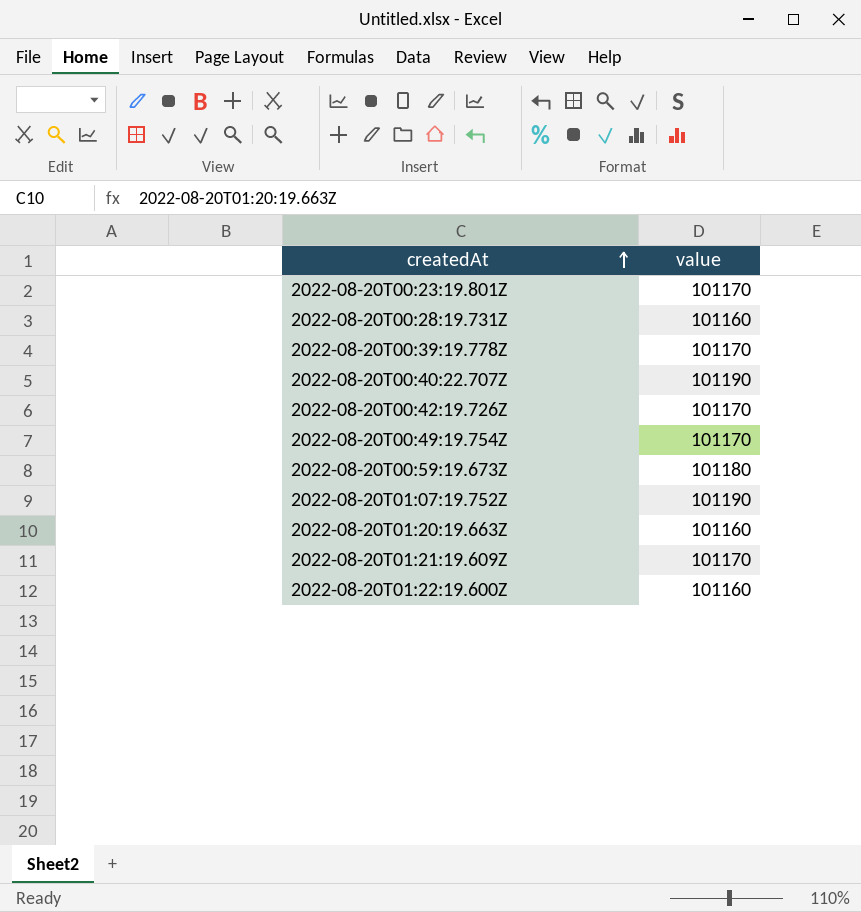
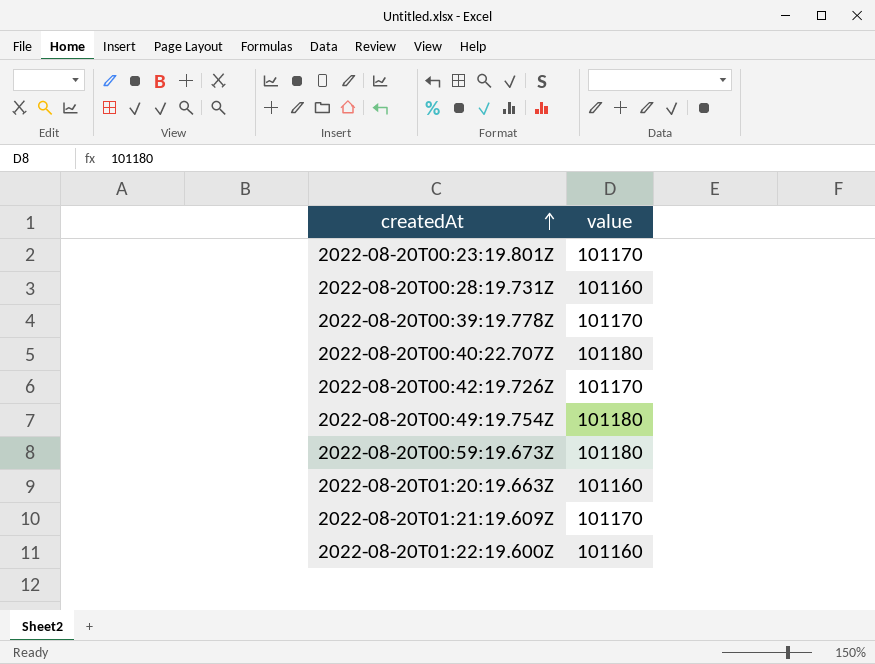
row 2022-08-20T01:07:19.752Z: 101190 -> none
2022-08-20T00:40:22.707Z | value: 101190 -> 101180
2022-08-20T00:49:19.754Z | value: 101170 -> 101180

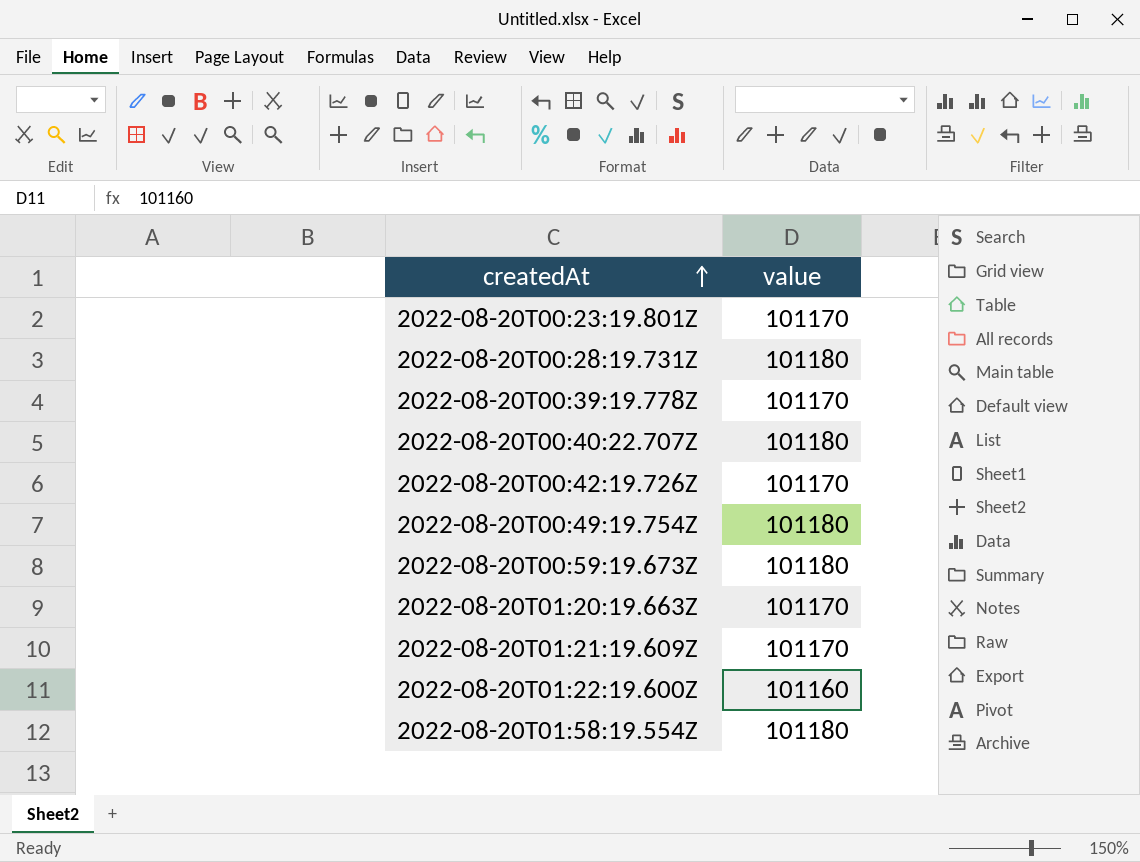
2022-08-20T00:28:19.731Z | value: 101160 -> 101180
2022-08-20T01:20:19.663Z | value: 101160 -> 101170
row 2022-08-20T01:58:19.554Z: none -> 101180

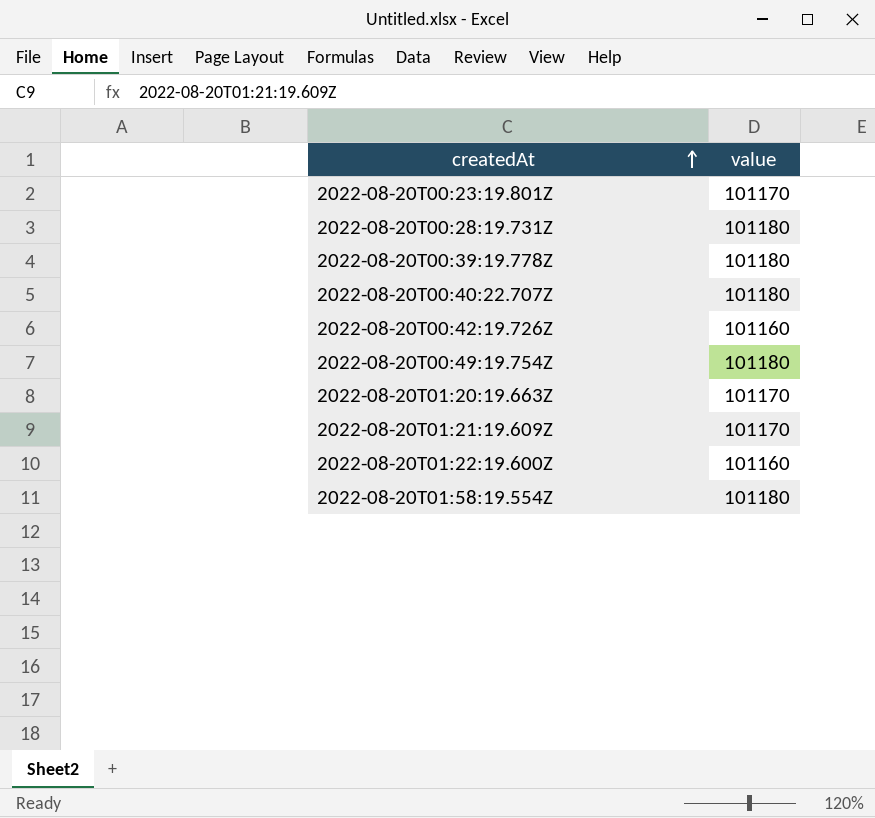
row 2022-08-20T00:59:19.673Z: 101180 -> none
2022-08-20T00:39:19.778Z | value: 101170 -> 101180
2022-08-20T00:42:19.726Z | value: 101170 -> 101160

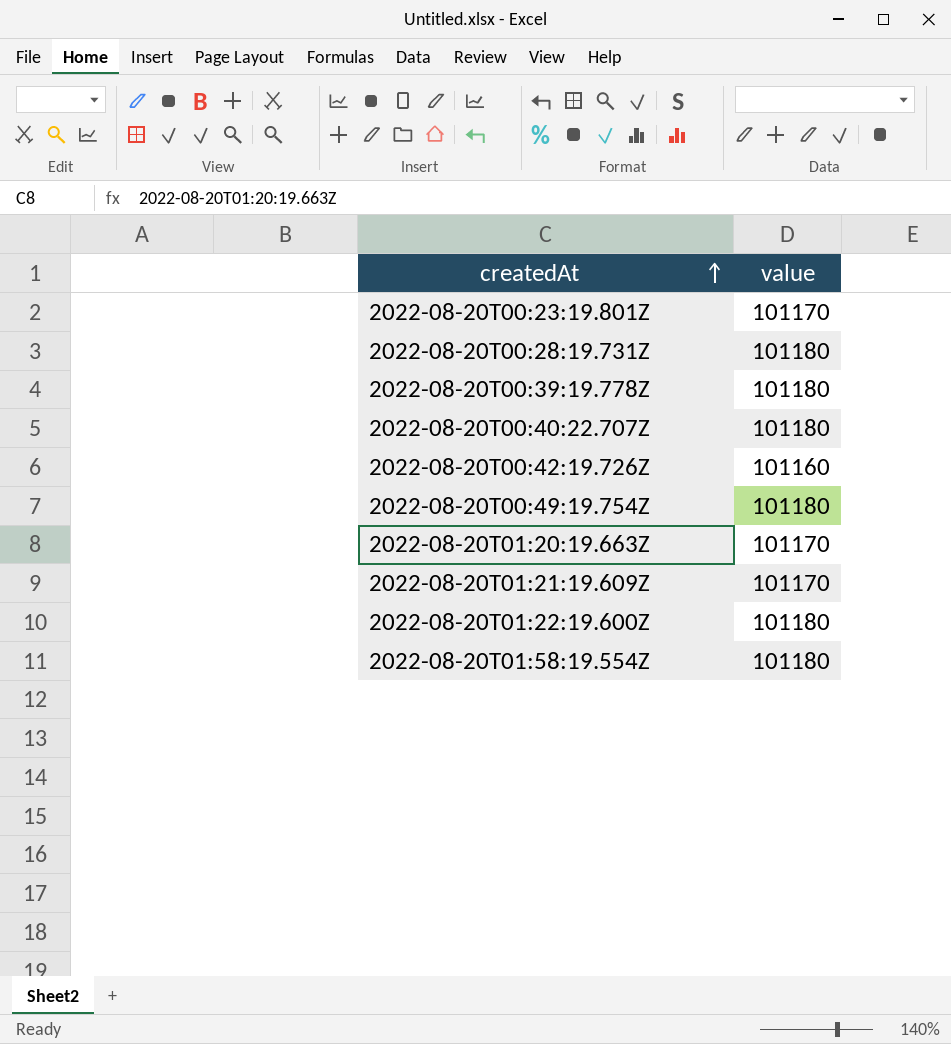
2022-08-20T01:22:19.600Z | value: 101160 -> 101180

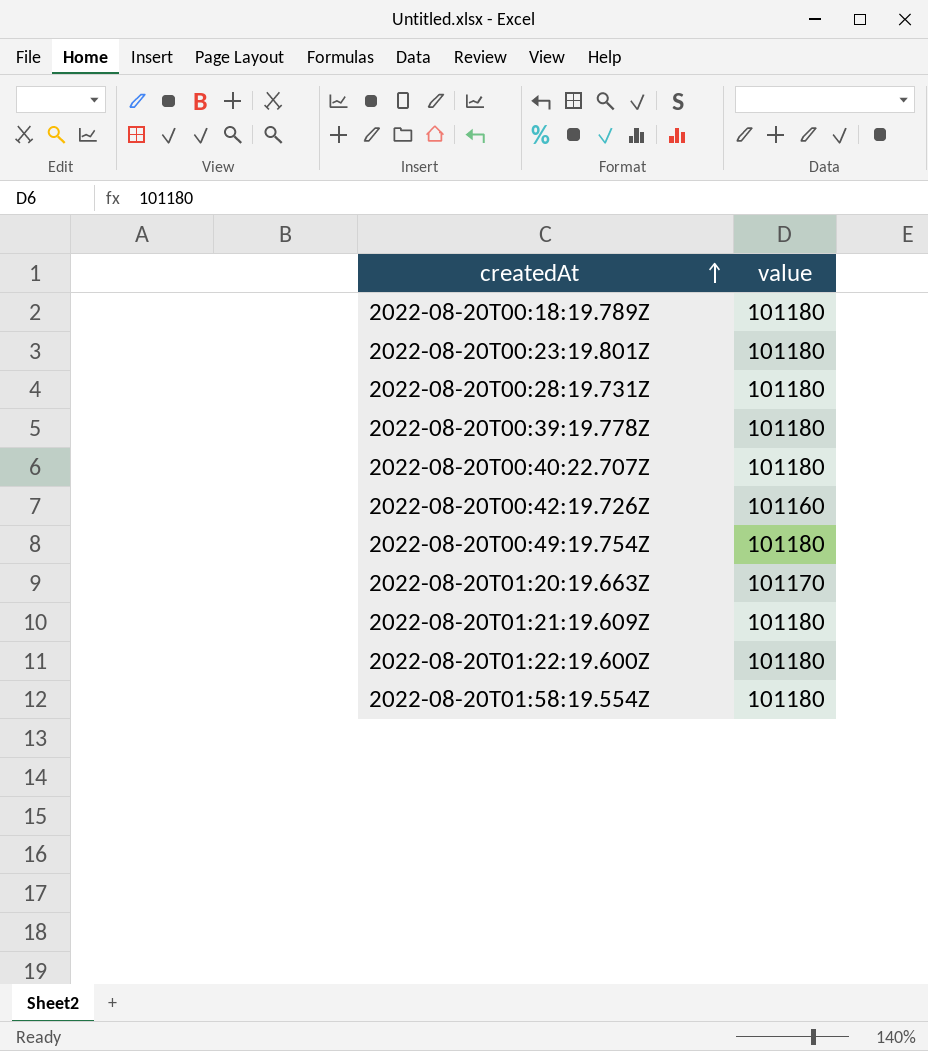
row 2022-08-20T00:18:19.789Z: none -> 101180
2022-08-20T00:23:19.801Z | value: 101170 -> 101180
2022-08-20T01:21:19.609Z | value: 101170 -> 101180

